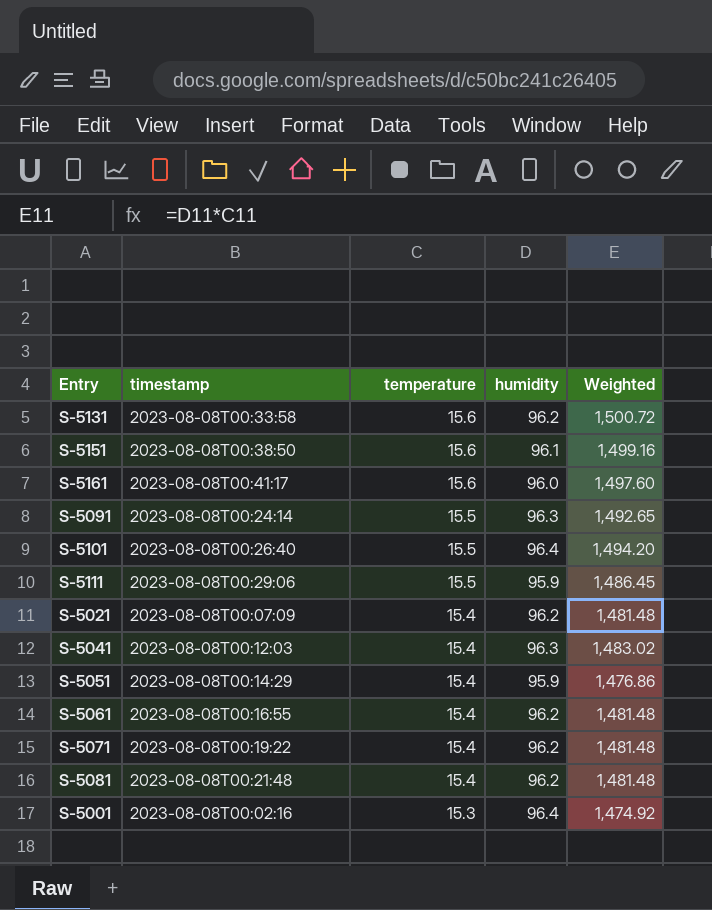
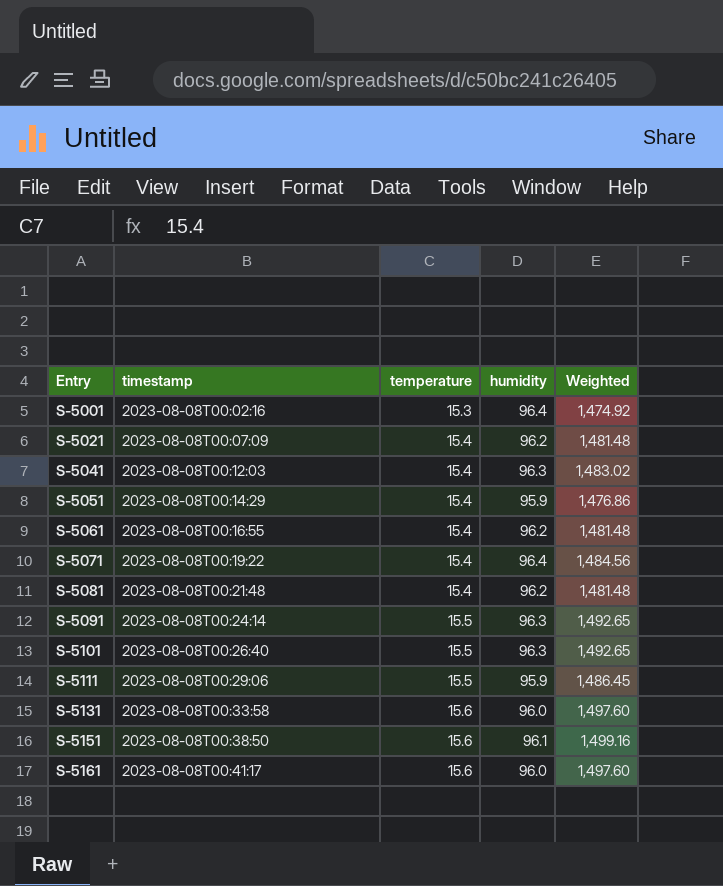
row order: temperature descending -> Entry ascending
S-5071 | humidity: 96.2 -> 96.4
S-5071 | Weighted: 1,481.48 -> 1,484.56
S-5101 | humidity: 96.4 -> 96.3
S-5101 | Weighted: 1,494.20 -> 1,492.65
S-5131 | humidity: 96.2 -> 96.0
S-5131 | Weighted: 1,500.72 -> 1,497.60

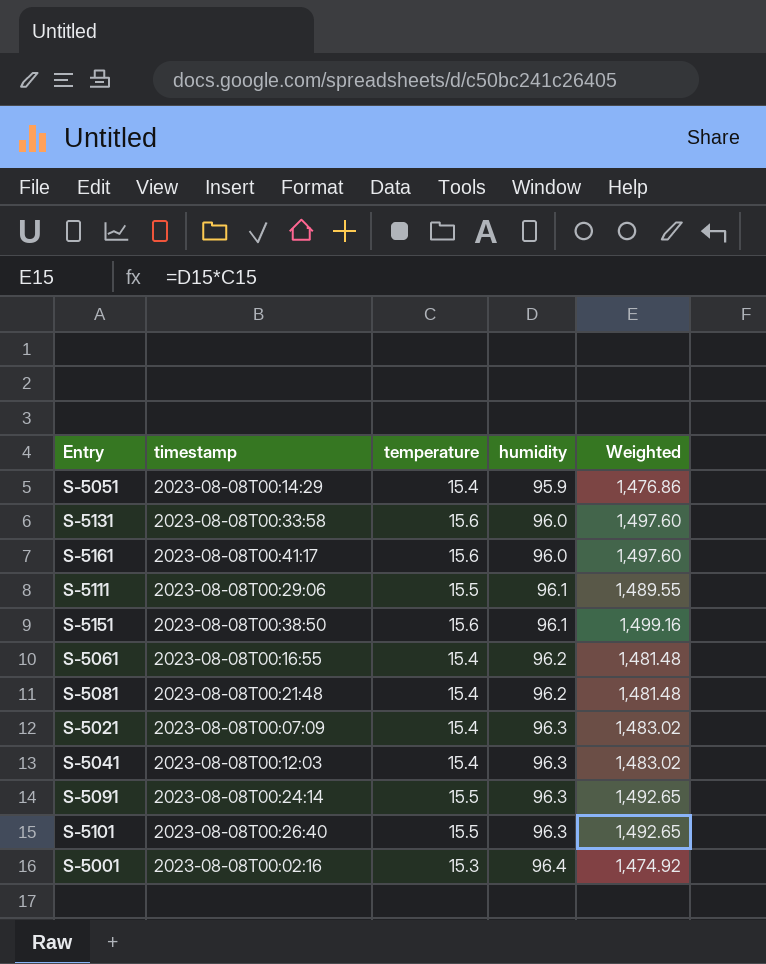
row order: Entry ascending -> humidity ascending
row S-5071: 2023-08-08T00:19:22 | 15.4 | 96.4 | 1,484.56 -> none
S-5111 | humidity: 95.9 -> 96.1
S-5111 | Weighted: 1,486.45 -> 1,489.55
S-5021 | humidity: 96.2 -> 96.3
S-5021 | Weighted: 1,481.48 -> 1,483.02

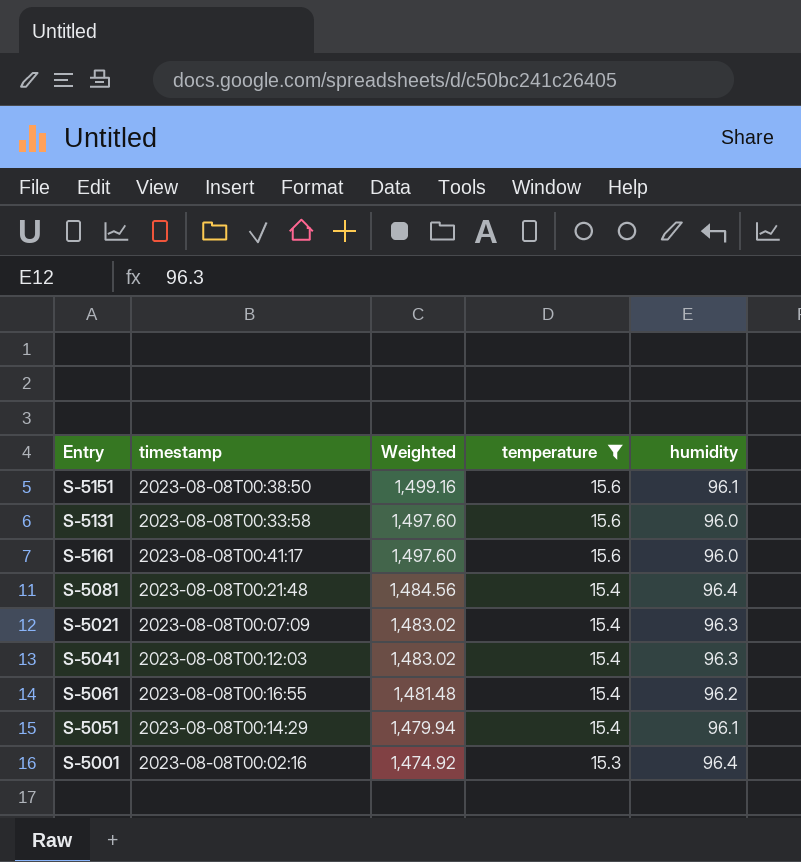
filter: none -> temperature != 15.5
row order: humidity ascending -> Weighted descending
column Weighted | position: 5 -> 3
S-5081 | Weighted: 1,481.48 -> 1,484.56
S-5081 | humidity: 96.2 -> 96.4
S-5051 | Weighted: 1,476.86 -> 1,479.94
S-5051 | humidity: 95.9 -> 96.1

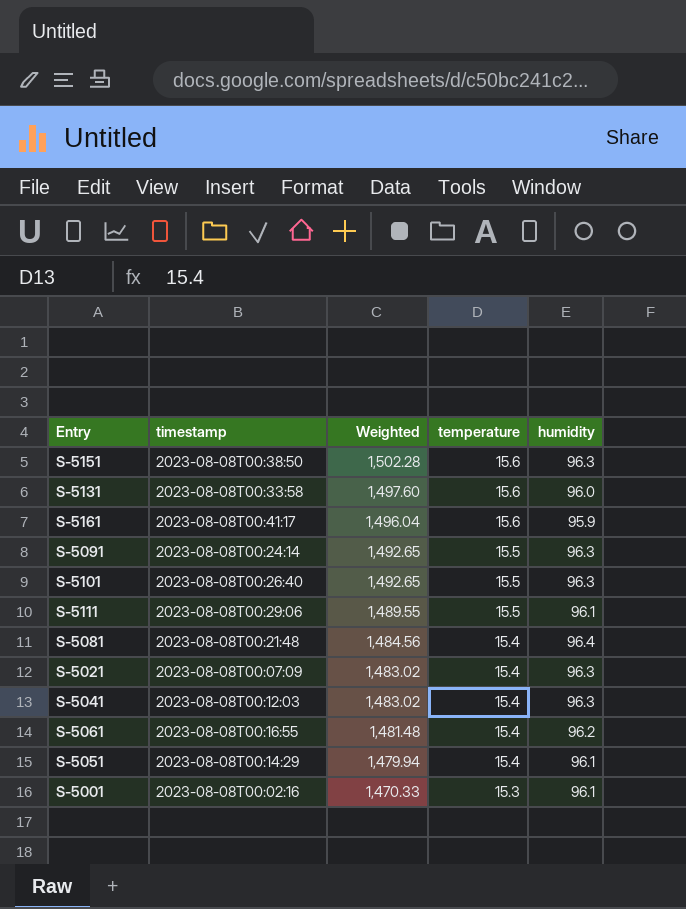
filter: temperature != 15.5 -> none
S-5151 | Weighted: 1,499.16 -> 1,502.28
S-5151 | humidity: 96.1 -> 96.3
S-5161 | Weighted: 1,497.60 -> 1,496.04
S-5161 | humidity: 96.0 -> 95.9
S-5001 | Weighted: 1,474.92 -> 1,470.33
S-5001 | humidity: 96.4 -> 96.1

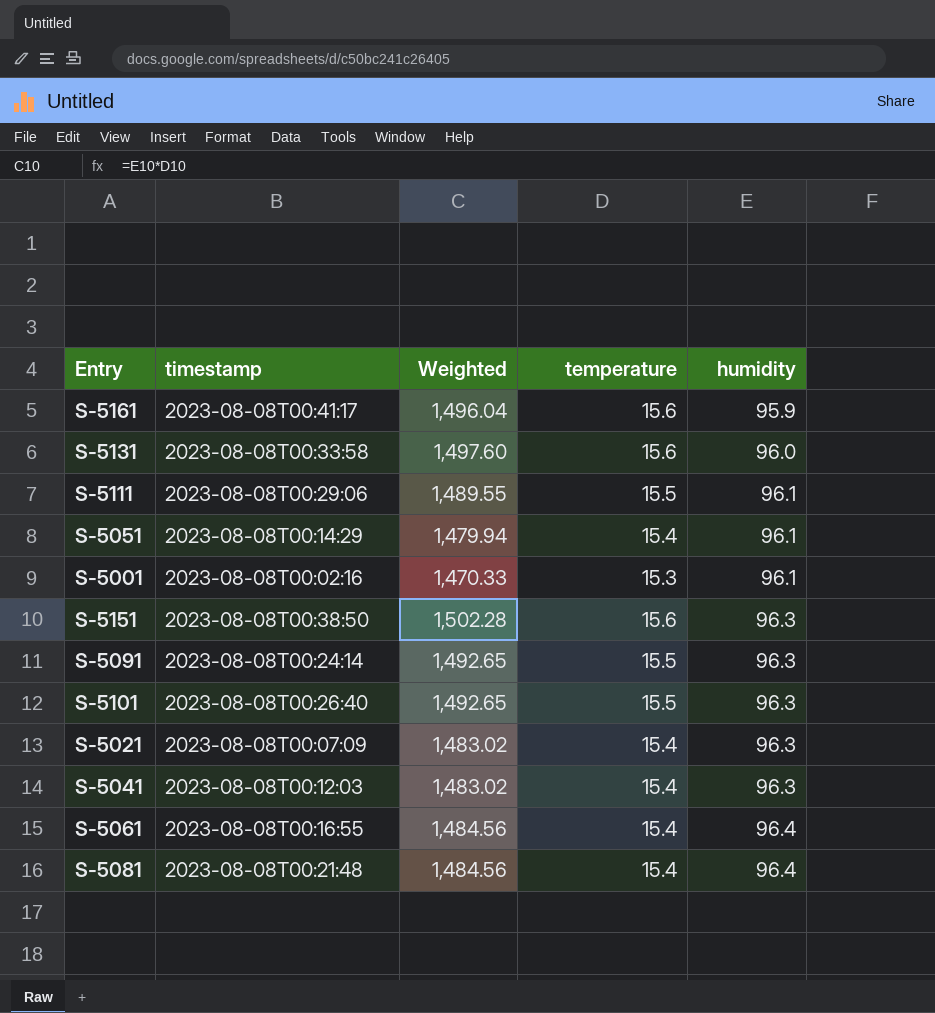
row order: Weighted descending -> humidity ascending
S-5061 | Weighted: 1,481.48 -> 1,484.56
S-5061 | humidity: 96.2 -> 96.4

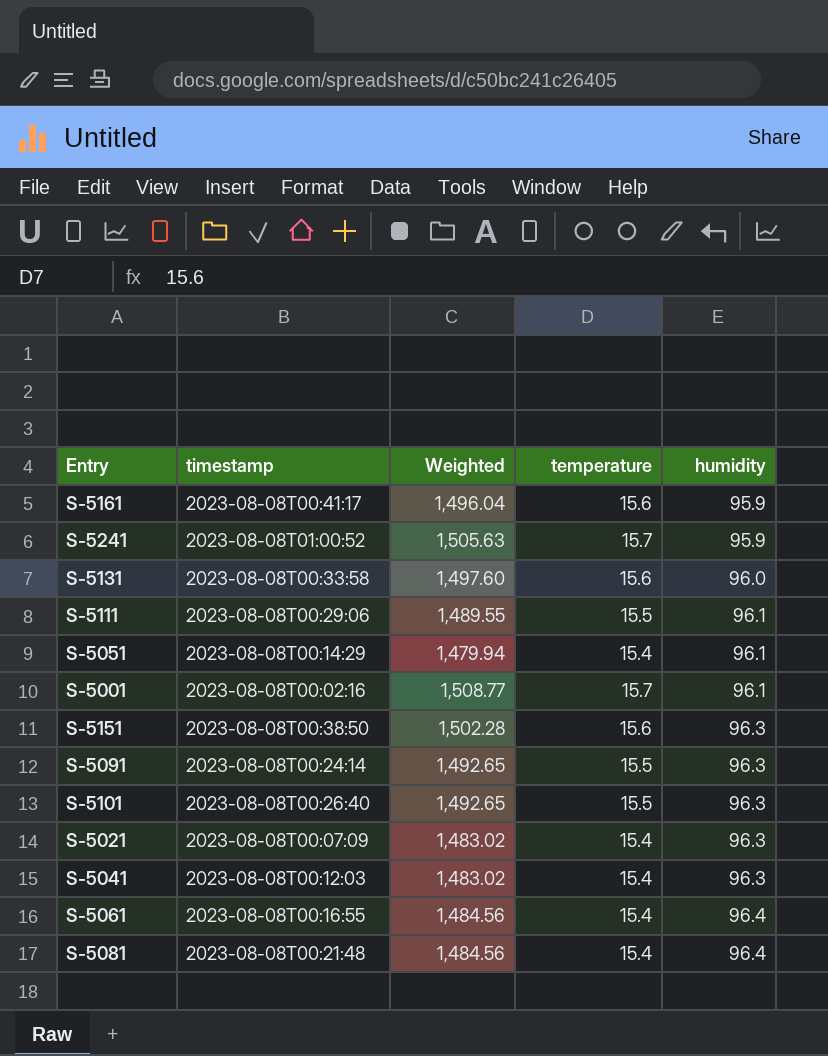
row S-5241: none -> 2023-08-08T01:00:52 | 1,505.63 | 15.7 | 95.9
S-5001 | Weighted: 1,470.33 -> 1,508.77
S-5001 | temperature: 15.3 -> 15.7

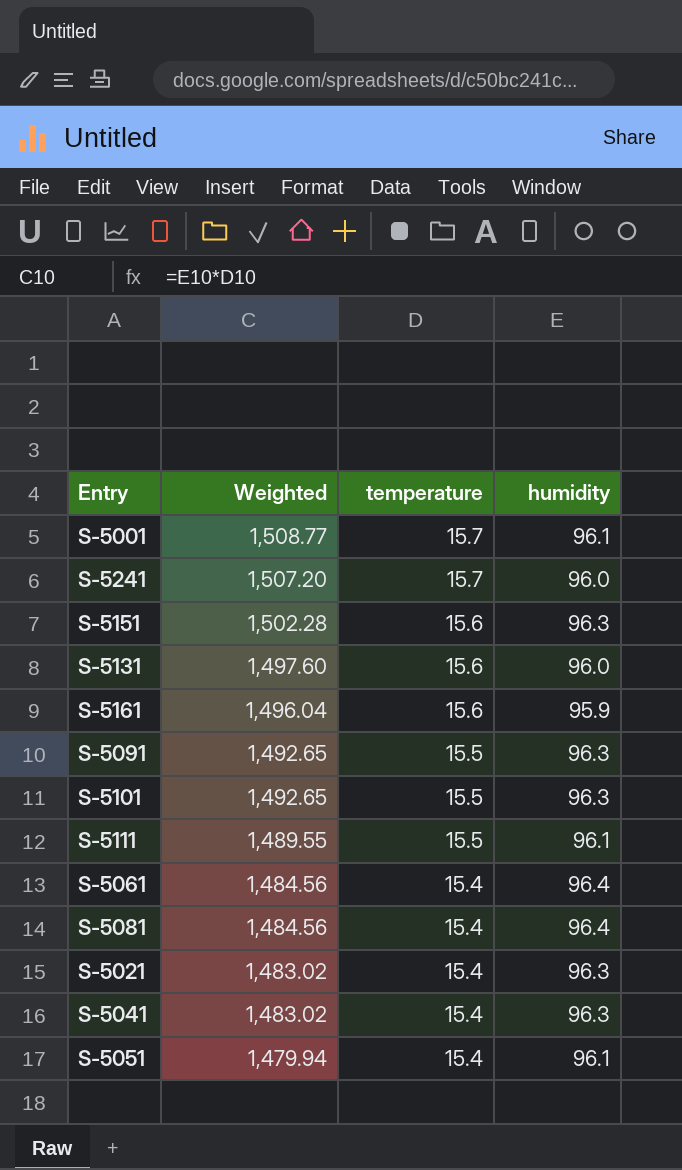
row order: humidity ascending -> Weighted descending
column timestamp | position: 2 -> none
S-5241 | Weighted: 1,505.63 -> 1,507.20
S-5241 | humidity: 95.9 -> 96.0

